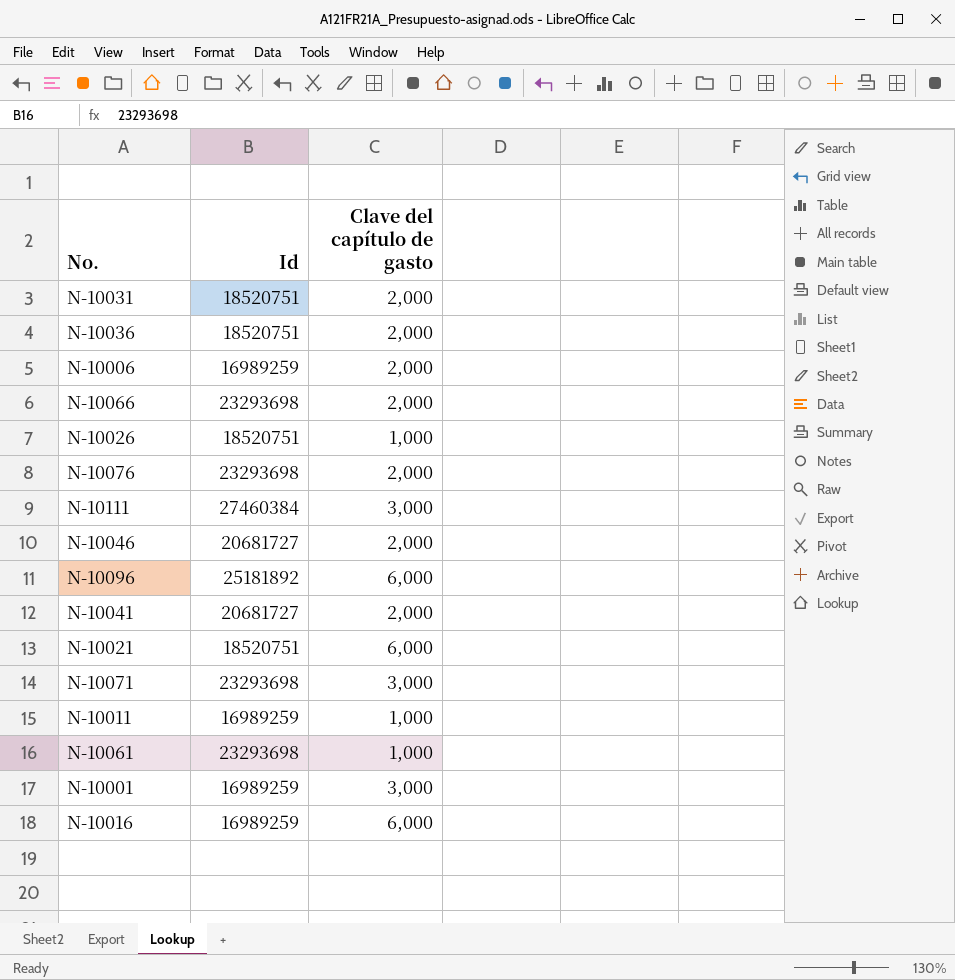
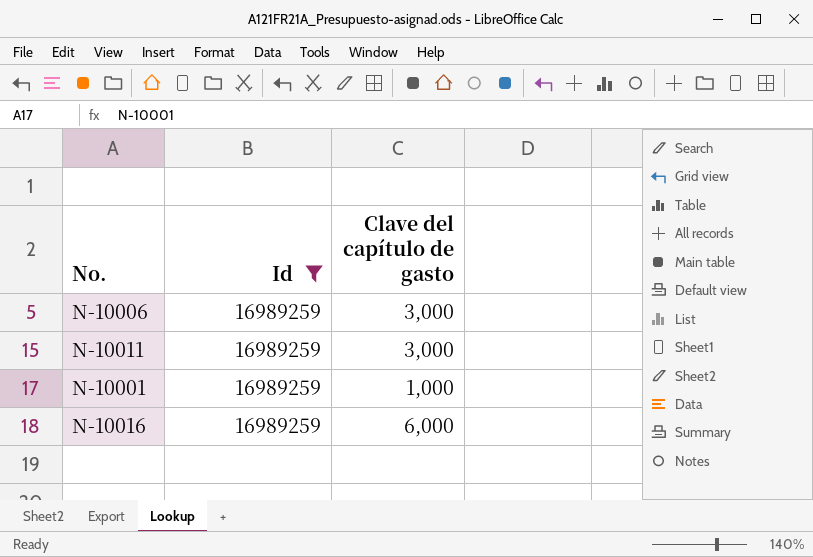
filter: none -> Id = 16989259
N-10006 | Clave del capítulo de gasto: 2,000 -> 3,000
N-10011 | Clave del capítulo de gasto: 1,000 -> 3,000
N-10001 | Clave del capítulo de gasto: 3,000 -> 1,000

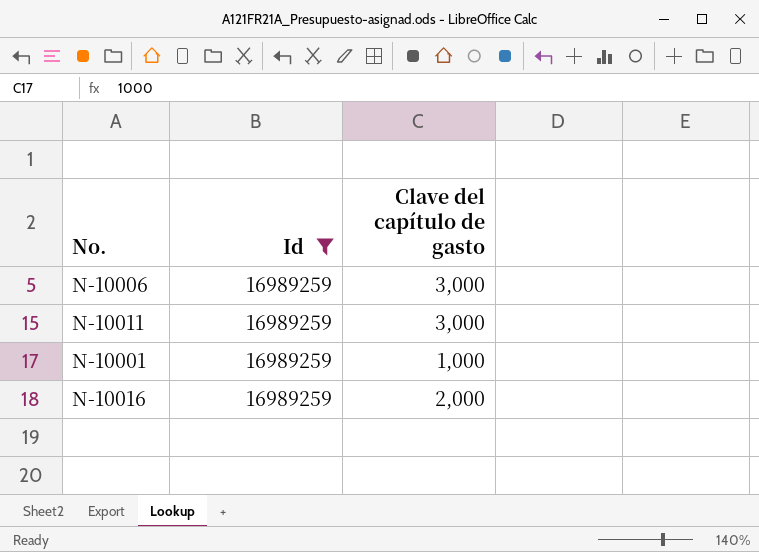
N-10016 | Clave del capítulo de gasto: 6,000 -> 2,000

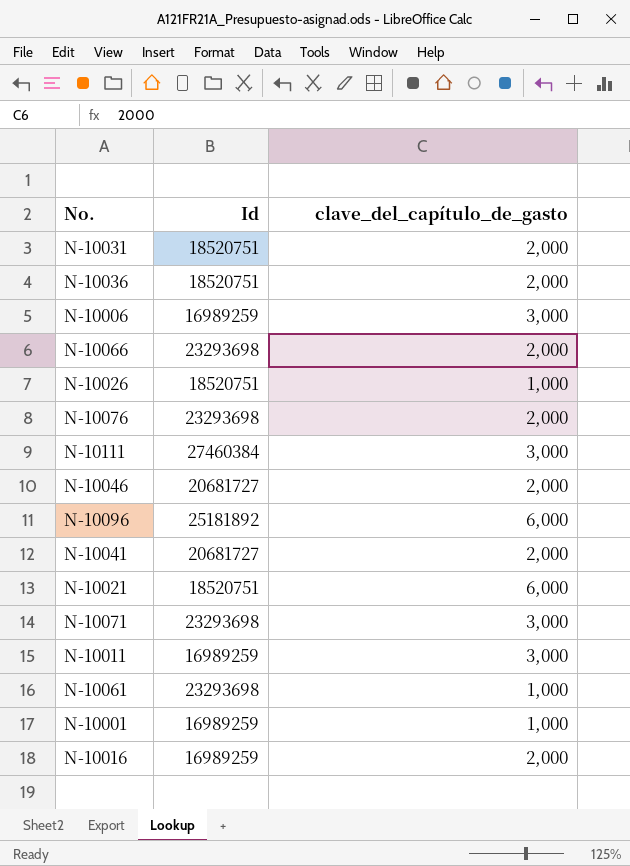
filter: Id = 16989259 -> none
column name: Clave del capítulo de gasto -> clave_del_capítulo_de_gasto

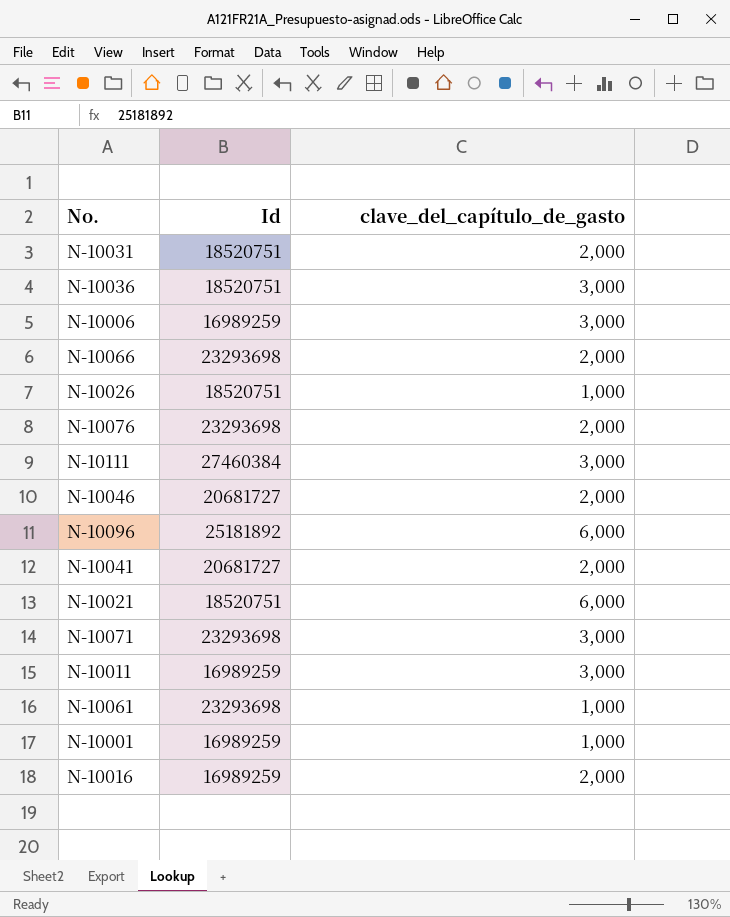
N-10036 | clave_del_capítulo_de_gasto: 2,000 -> 3,000

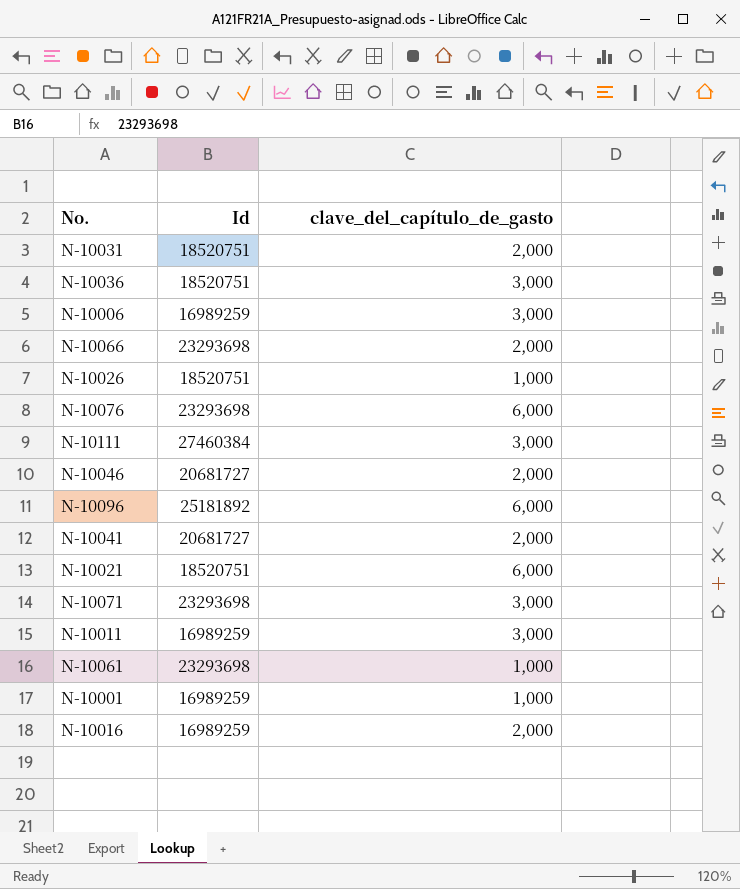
N-10076 | clave_del_capítulo_de_gasto: 2,000 -> 6,000

